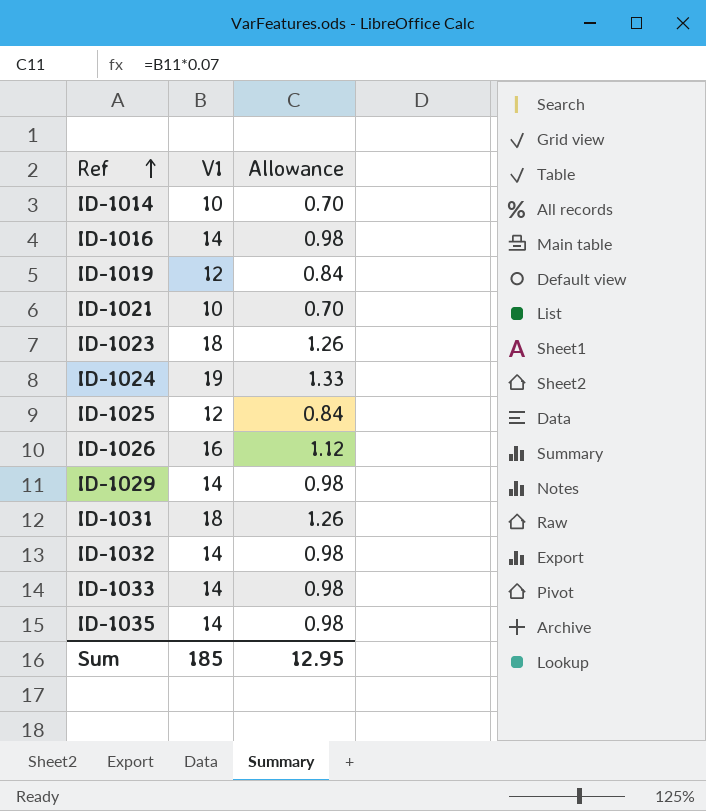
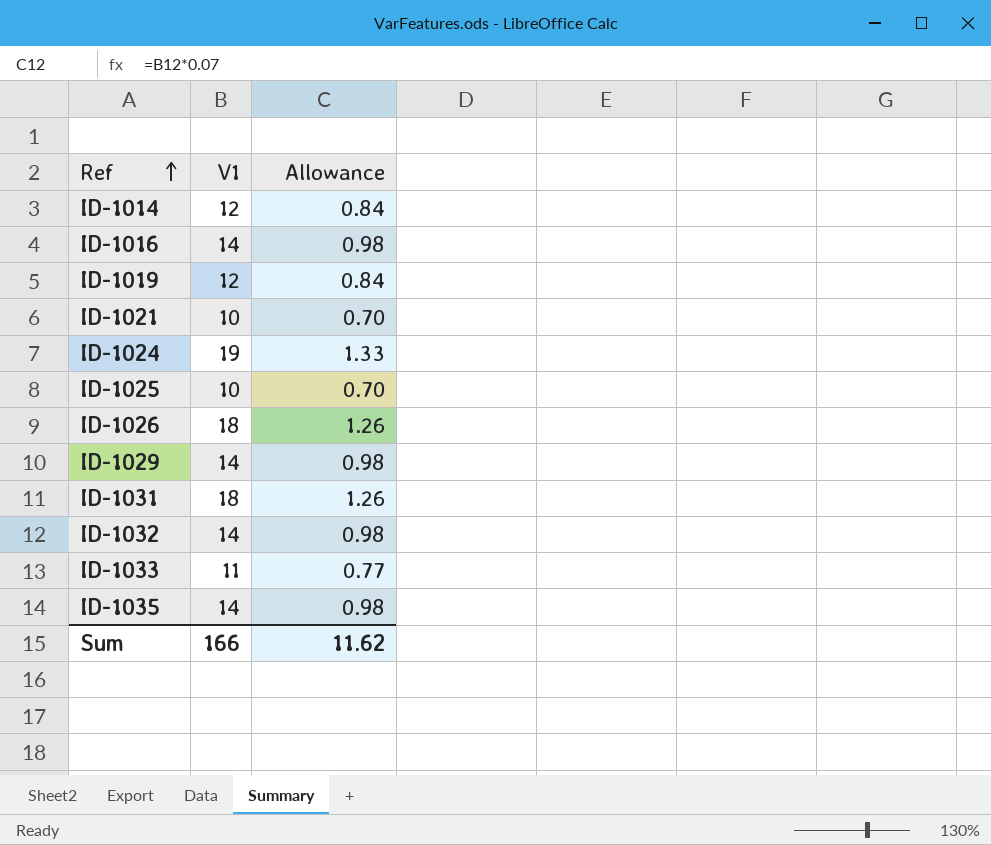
row ID-1023: 18 | 1.26 -> none
ID-1014 | V1: 10 -> 12
ID-1014 | Allowance: 0.70 -> 0.84
ID-1025 | V1: 12 -> 10
ID-1025 | Allowance: 0.84 -> 0.70
ID-1026 | V1: 16 -> 18
ID-1026 | Allowance: 1.12 -> 1.26
ID-1033 | V1: 14 -> 11
ID-1033 | Allowance: 0.98 -> 0.77
Sum | V1: 185 -> 166
Sum | Allowance: 12.95 -> 11.62

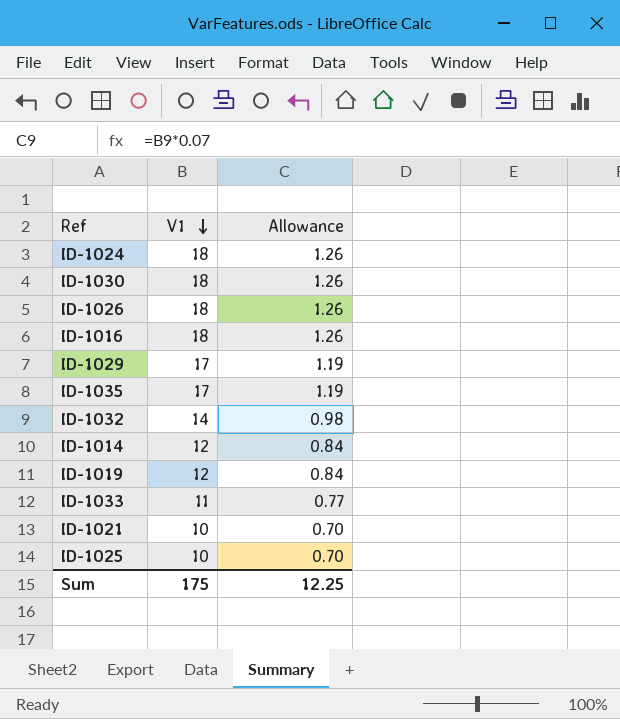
row order: Ref ascending -> V1 descending
row ID-1031: 18 | 1.26 -> none
ID-1024 | V1: 19 -> 18
ID-1024 | Allowance: 1.33 -> 1.26
row ID-1030: none -> 18 | 1.26
ID-1016 | V1: 14 -> 18
ID-1016 | Allowance: 0.98 -> 1.26
ID-1029 | V1: 14 -> 17
ID-1029 | Allowance: 0.98 -> 1.19
ID-1035 | V1: 14 -> 17
ID-1035 | Allowance: 0.98 -> 1.19
Sum | V1: 166 -> 175
Sum | Allowance: 11.62 -> 12.25

